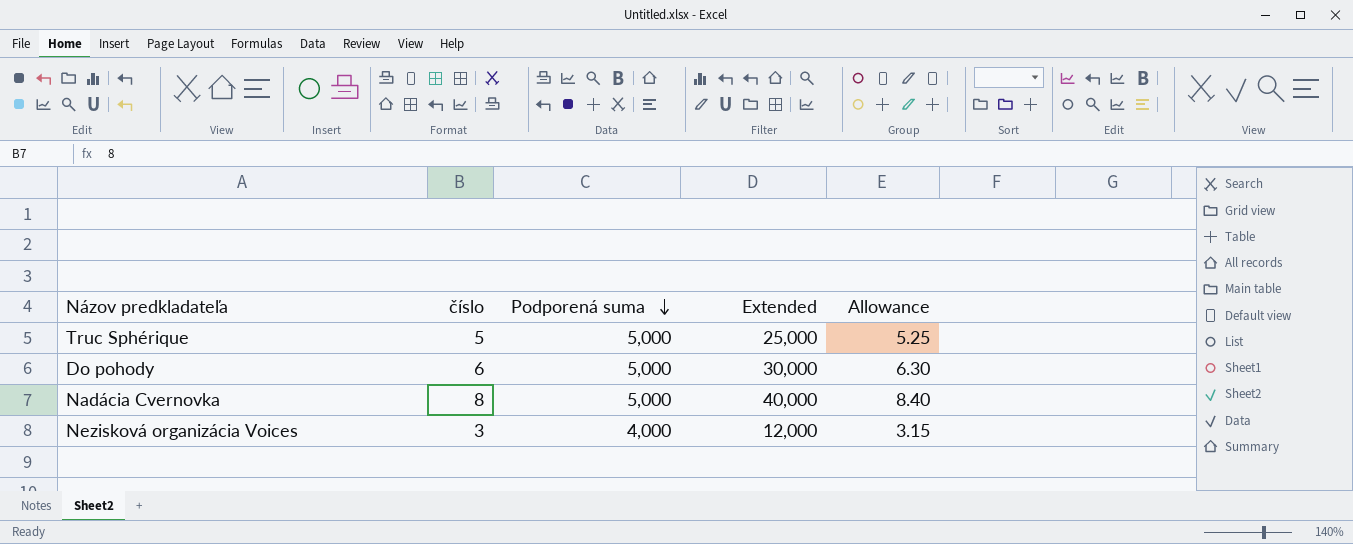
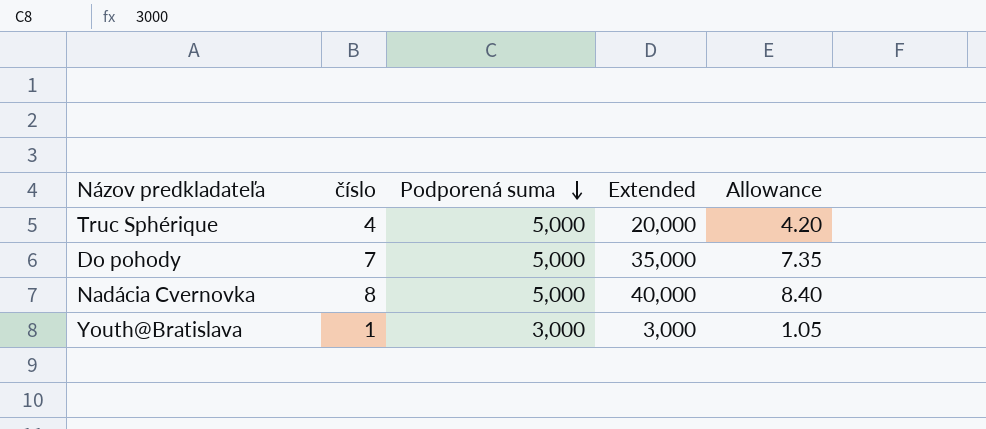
row Nezisková organizácia Voices: 3 | 4,000 | 12,000 | 3.15 -> none
Truc Sphérique | číslo: 5 -> 4
Truc Sphérique | Extended: 25,000 -> 20,000
Truc Sphérique | Allowance: 5.25 -> 4.20
Do pohody | číslo: 6 -> 7
Do pohody | Extended: 30,000 -> 35,000
Do pohody | Allowance: 6.30 -> 7.35
row Youth@Bratislava: none -> 1 | 3,000 | 3,000 | 1.05

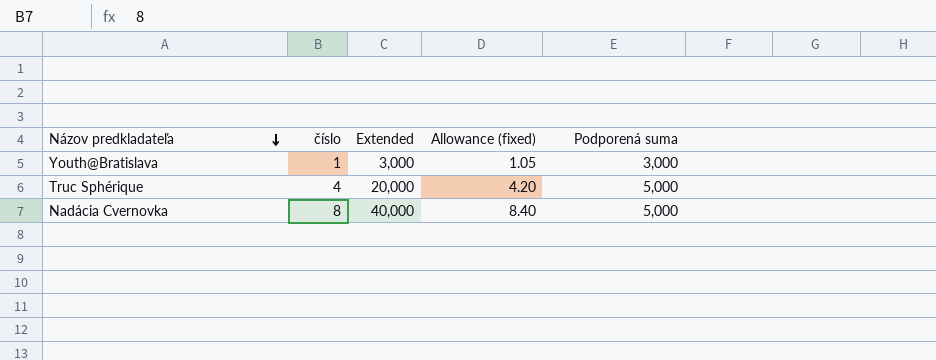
row order: Podporená suma descending -> Názov predkladateľa descending
column name: Allowance -> Allowance (fixed)
column Podporená suma | position: 3 -> 5
row Do pohody: 7 | 5,000 | 35,000 | 7.35 -> none

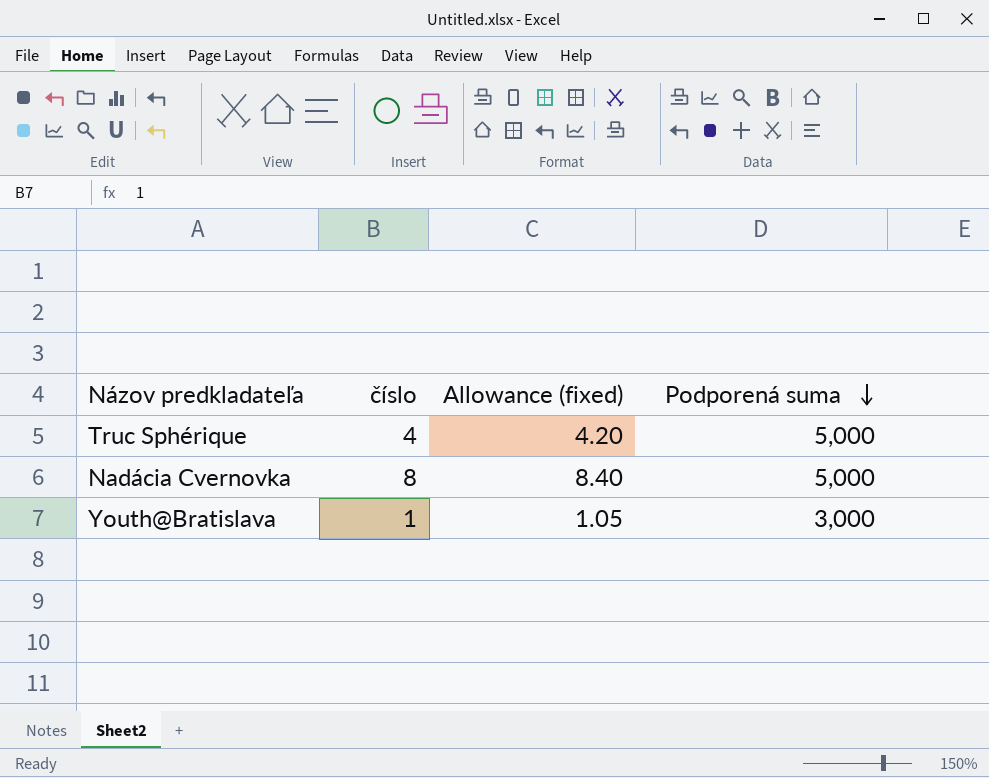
row order: Názov predkladateľa descending -> Podporená suma descending
column Extended | formula: [číslo] * [Podporená suma] -> none

